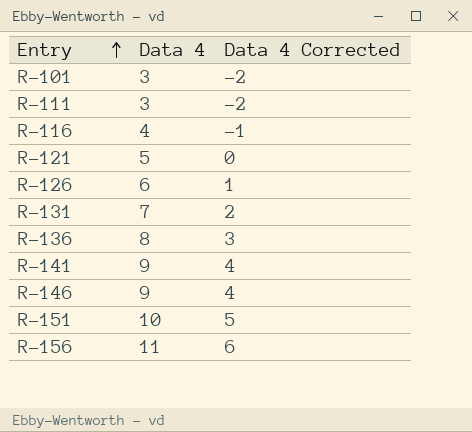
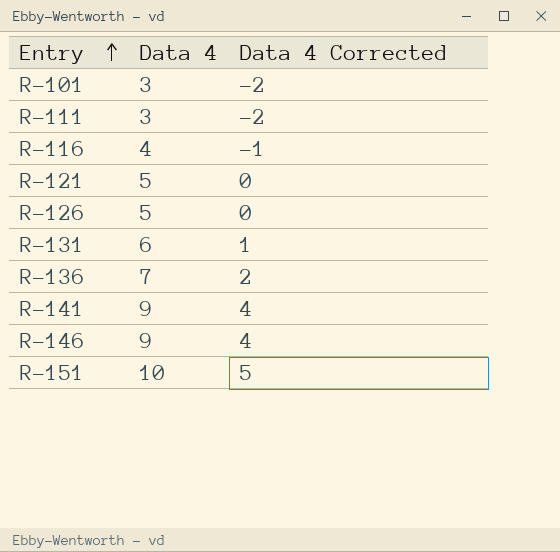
row R-156: 11 | 6 -> none
R-126 | Data 4: 6 -> 5
R-126 | Data 4 Corrected: 1 -> 0
R-131 | Data 4: 7 -> 6
R-131 | Data 4 Corrected: 2 -> 1
R-136 | Data 4: 8 -> 7
R-136 | Data 4 Corrected: 3 -> 2

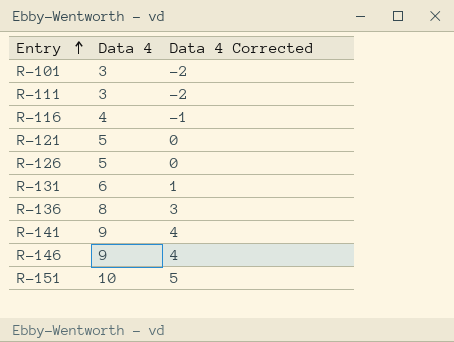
R-136 | Data 4: 7 -> 8
R-136 | Data 4 Corrected: 2 -> 3

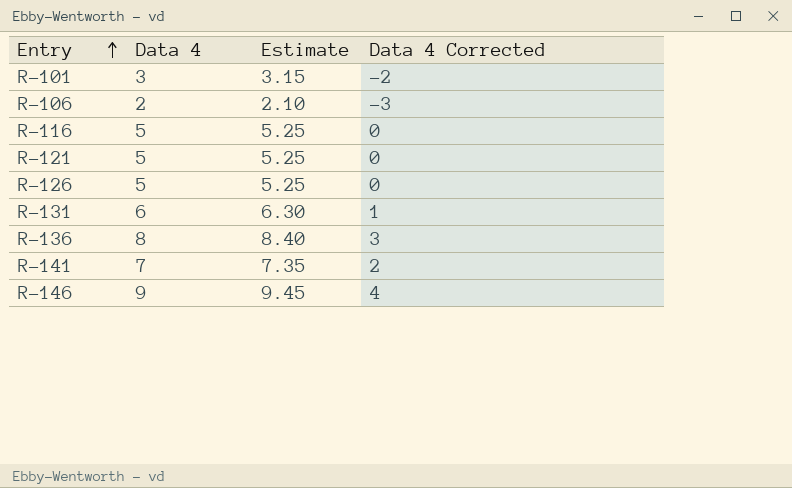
column Estimate | formula: none -> [Data 4] * 1.05
row R-111: 3 | -2 -> none
row R-151: 10 | 5 -> none
row R-106: none -> 2 | 2.10 | -3
R-116 | Data 4: 4 -> 5
R-116 | Data 4 Corrected: -1 -> 0
R-141 | Data 4: 9 -> 7
R-141 | Data 4 Corrected: 4 -> 2

